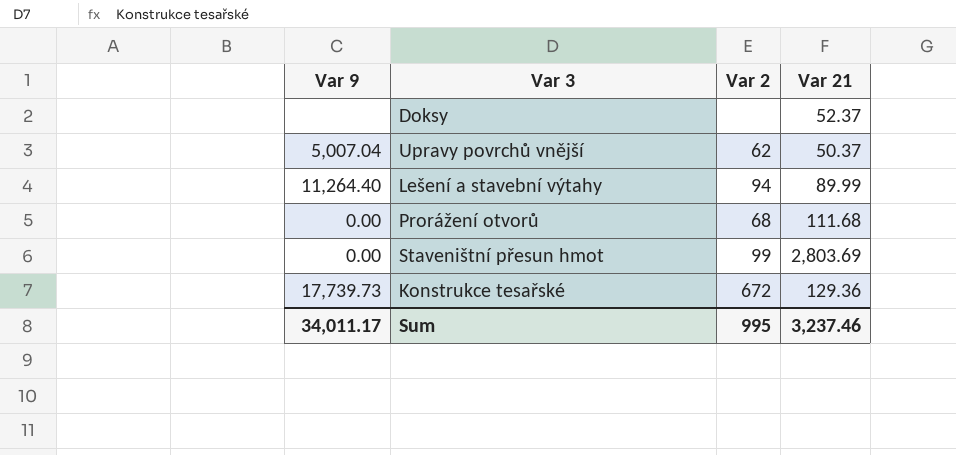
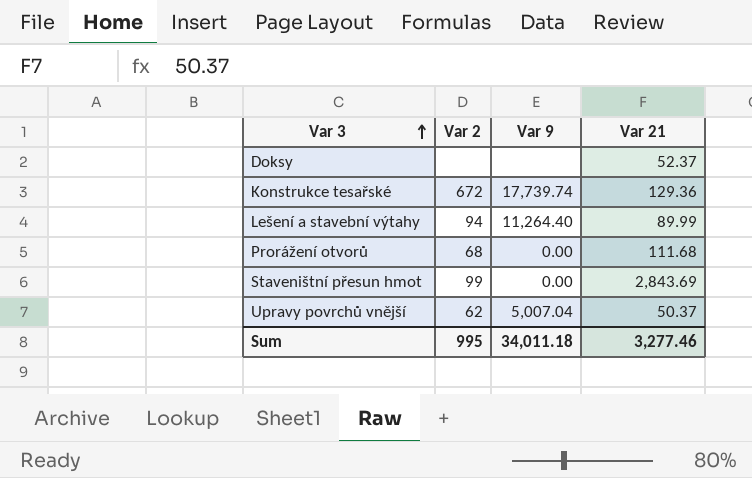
row order: none -> Var 3 ascending
column Var 9 | position: 1 -> 3
Konstrukce tesařské | Var 9: 17,739.73 -> 17,739.74
Staveništní přesun hmot | Var 21: 2,803.69 -> 2,843.69
Sum | Var 9: 34,011.17 -> 34,011.18
Sum | Var 21: 3,237.46 -> 3,277.46

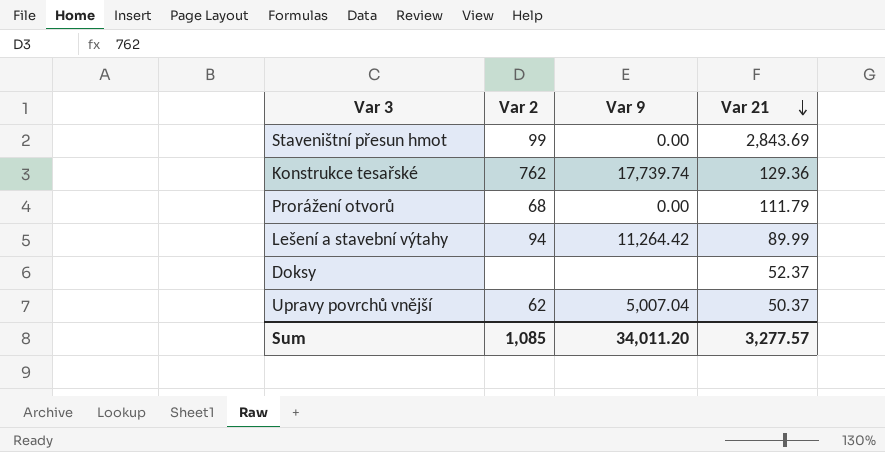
row order: Var 3 ascending -> Var 21 descending
Konstrukce tesařské | Var 2: 672 -> 762
Prorážení otvorů | Var 21: 111.68 -> 111.79
Lešení a stavební výtahy | Var 9: 11,264.40 -> 11,264.42
Sum | Var 2: 995 -> 1,085
Sum | Var 9: 34,011.18 -> 34,011.20
Sum | Var 21: 3,277.46 -> 3,277.57

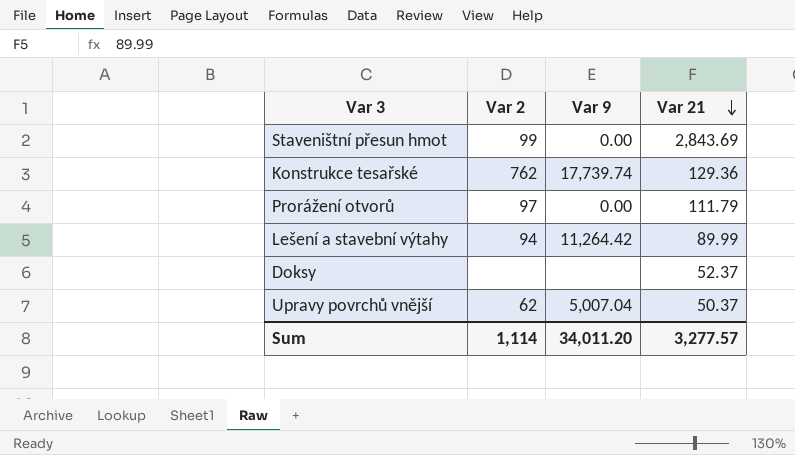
Prorážení otvorů | Var 2: 68 -> 97
Sum | Var 2: 1,085 -> 1,114

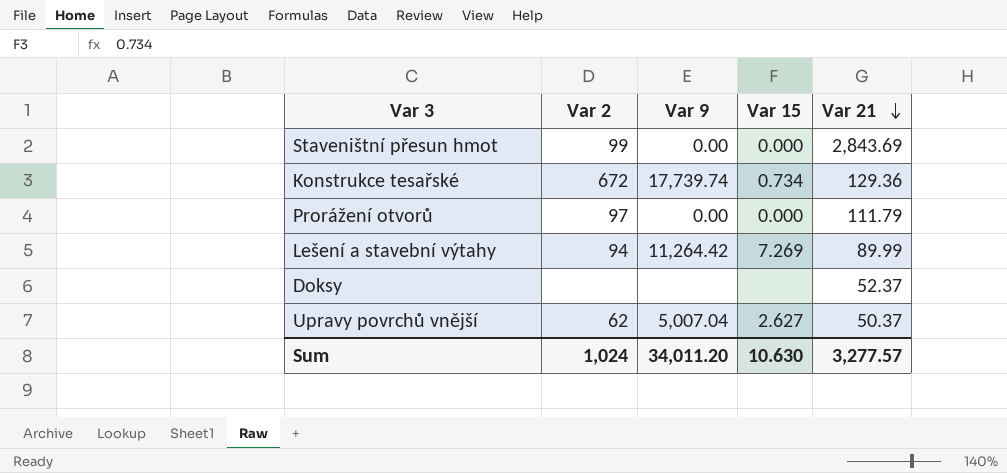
column Var 15 | position: none -> 4
Konstrukce tesařské | Var 2: 762 -> 672
Sum | Var 2: 1,114 -> 1,024

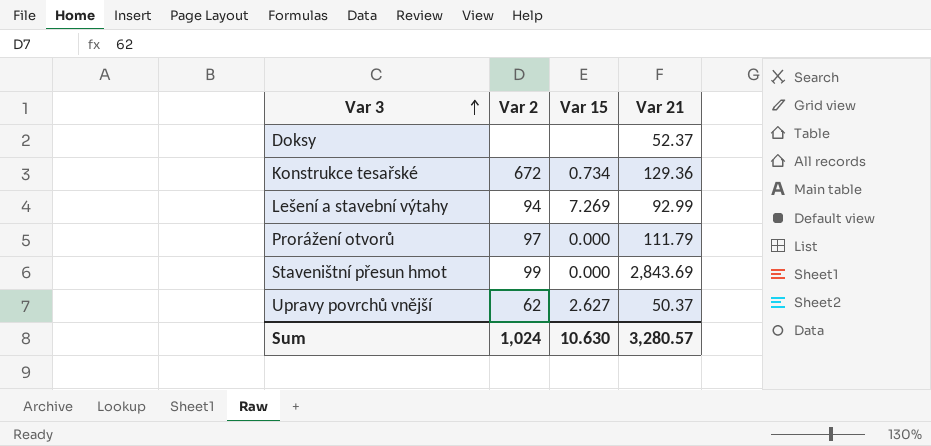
row order: Var 21 descending -> Var 3 ascending
column Var 9 | position: 3 -> none
Lešení a stavební výtahy | Var 21: 89.99 -> 92.99
Sum | Var 21: 3,277.57 -> 3,280.57

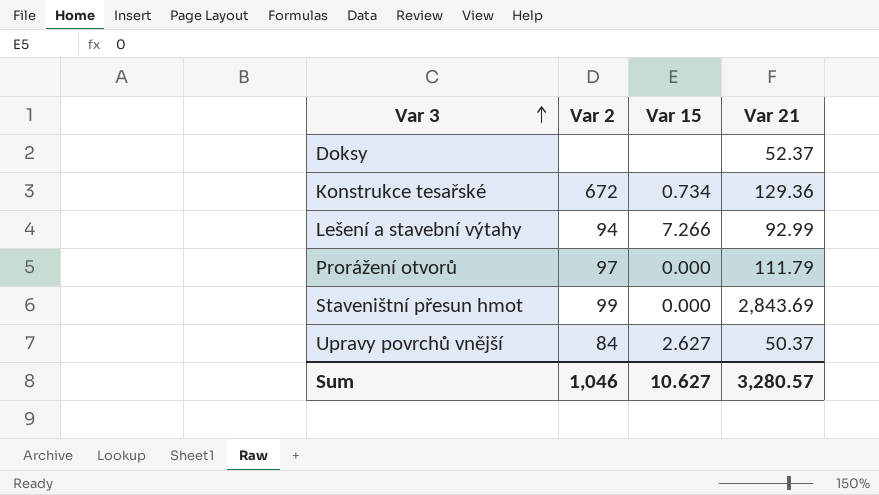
Lešení a stavební výtahy | Var 15: 7.269 -> 7.266
Upravy povrchů vnější | Var 2: 62 -> 84
Sum | Var 2: 1,024 -> 1,046
Sum | Var 15: 10.630 -> 10.627

